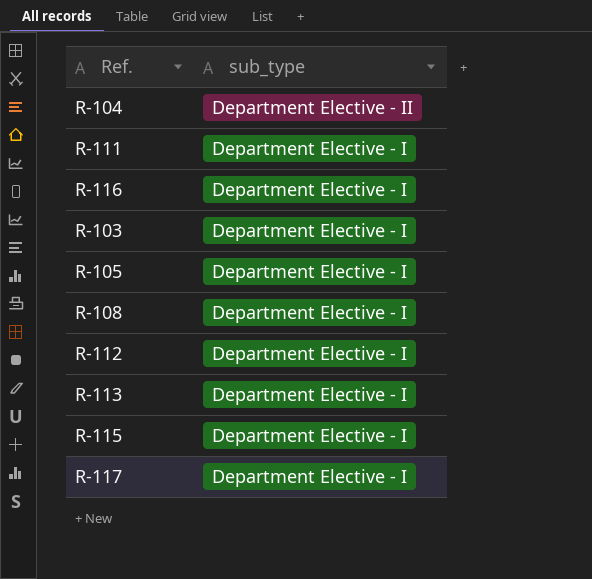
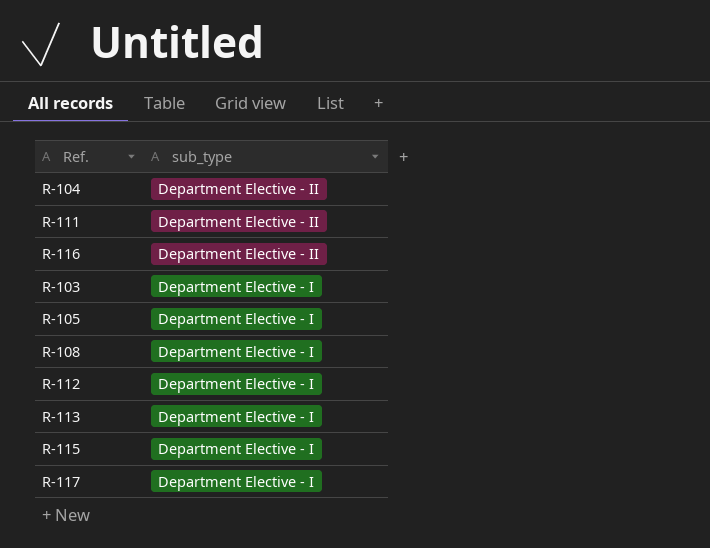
R-111 | sub_type: Department Elective - I -> Department Elective - II
R-116 | sub_type: Department Elective - I -> Department Elective - II

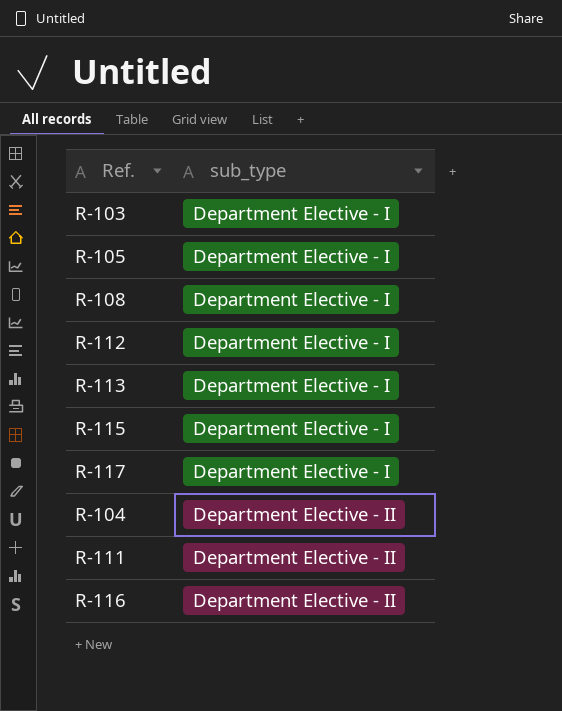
row order: sub_type descending -> sub_type ascending

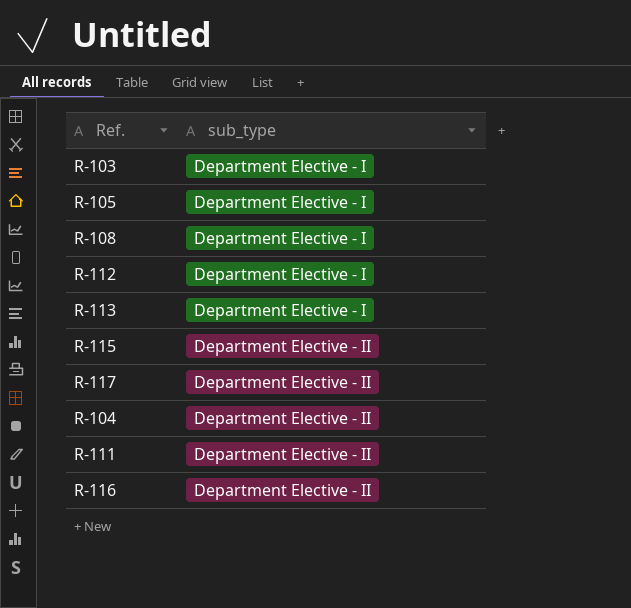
R-115 | sub_type: Department Elective - I -> Department Elective - II
R-117 | sub_type: Department Elective - I -> Department Elective - II

